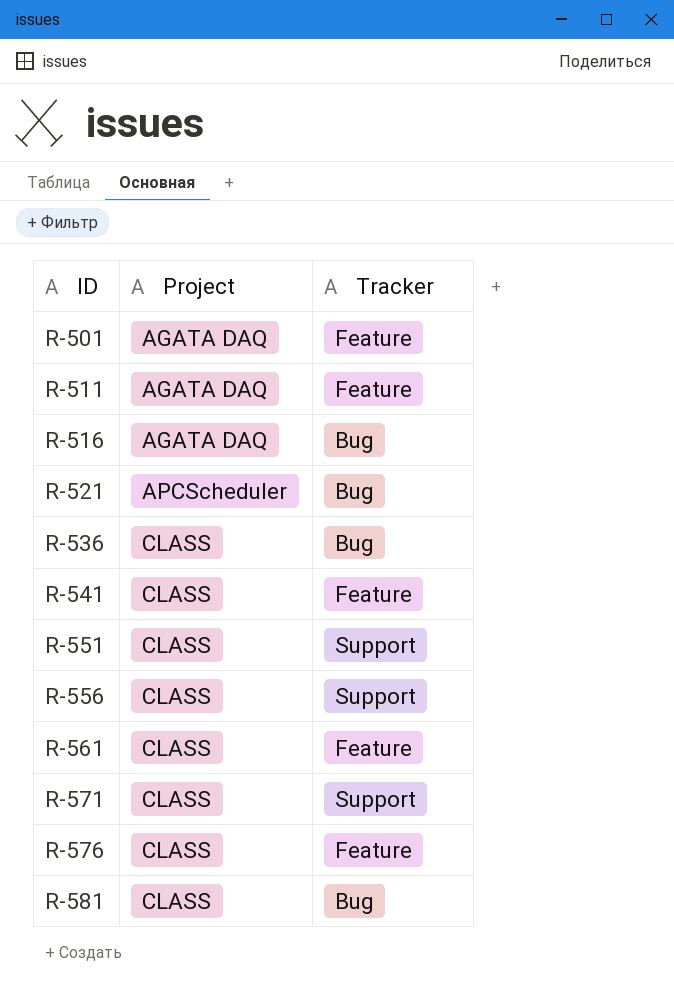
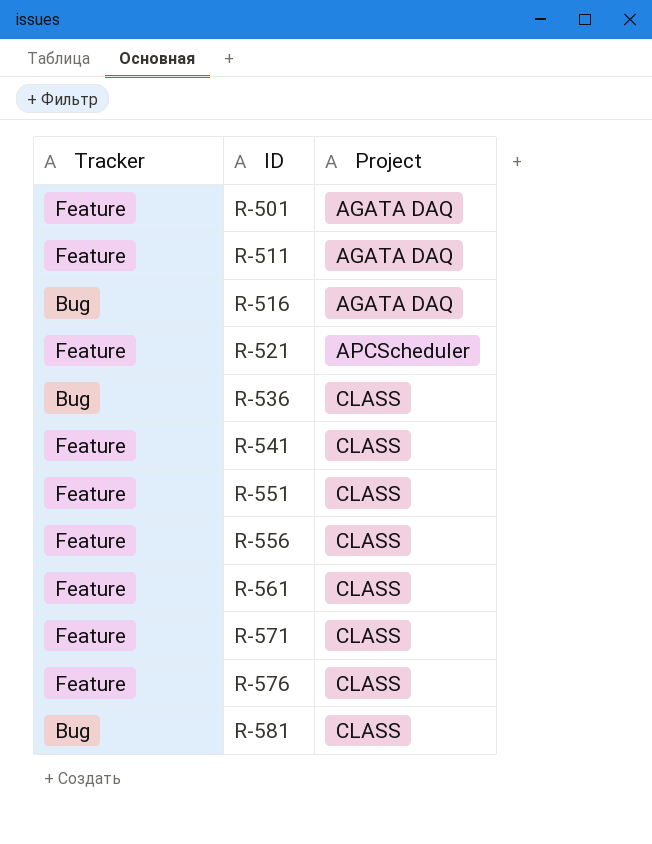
column Tracker | position: 3 -> 1
R-521 | Tracker: Bug -> Feature
R-551 | Tracker: Support -> Feature
R-556 | Tracker: Support -> Feature
R-571 | Tracker: Support -> Feature

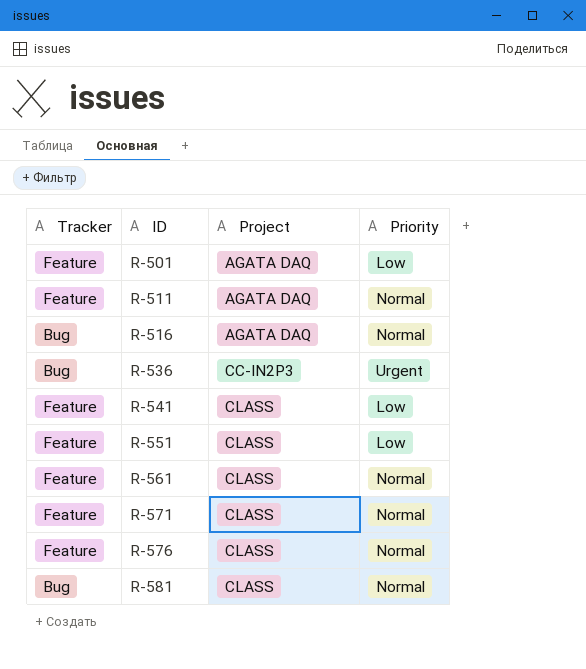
column Priority | position: none -> 4
row R-521: Feature | APCScheduler -> none
row R-556: Feature | CLASS -> none
R-536 | Project: CLASS -> CC-IN2P3

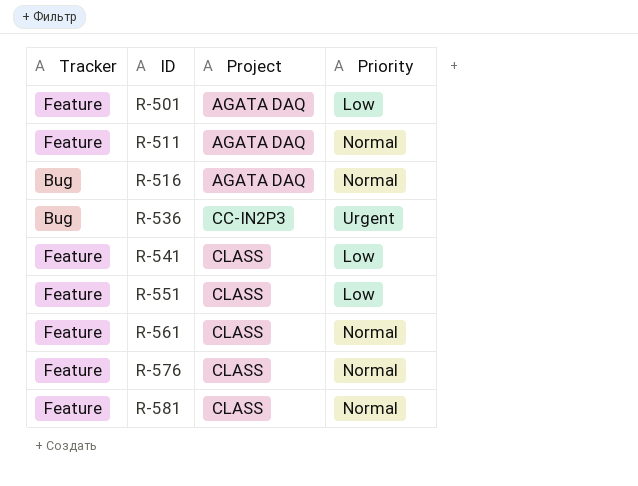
row R-571: Feature | CLASS | Normal -> none
R-581 | Tracker: Bug -> Feature

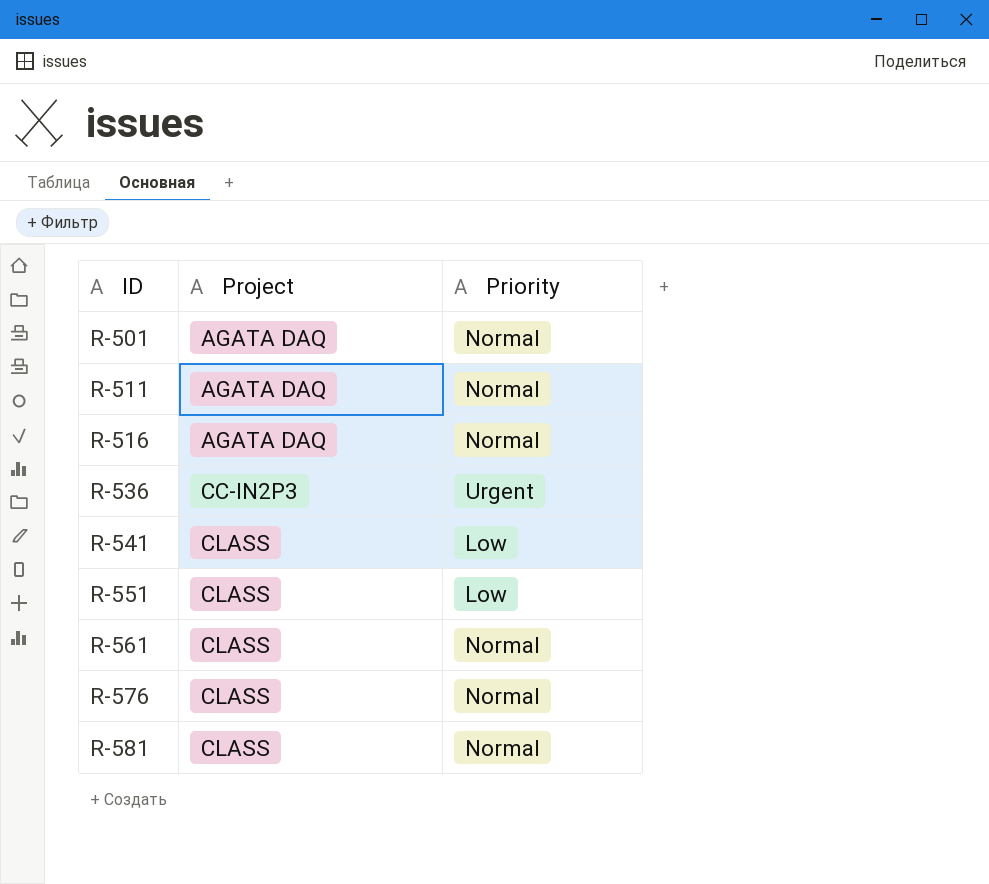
column Tracker | position: 1 -> none
R-501 | Priority: Low -> Normal

